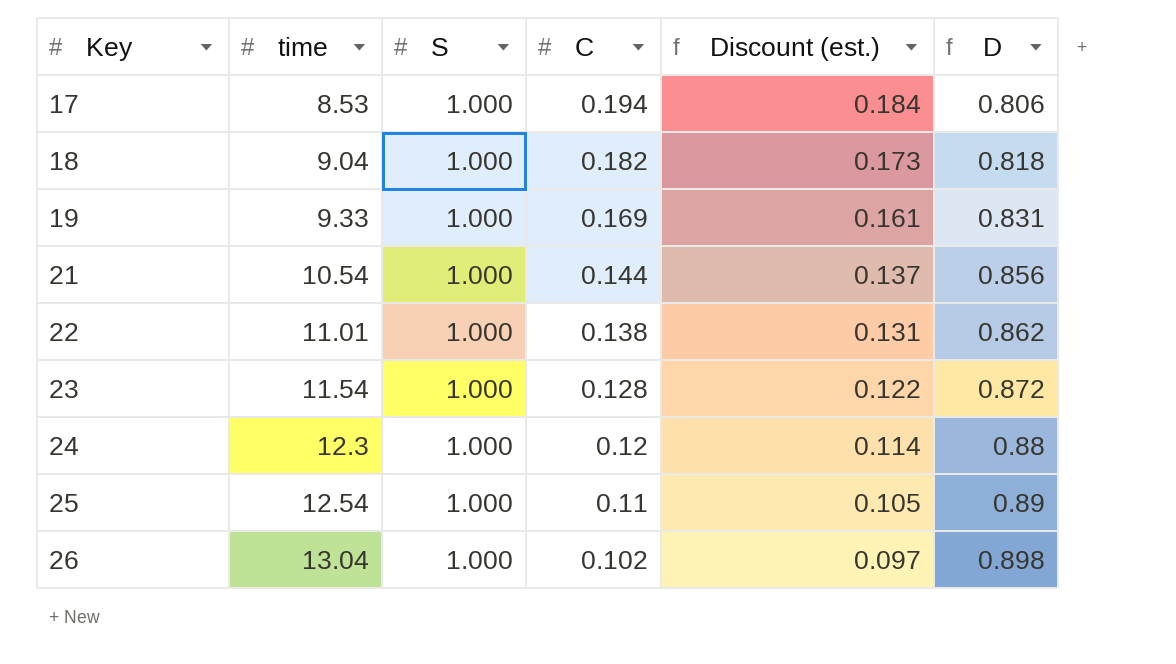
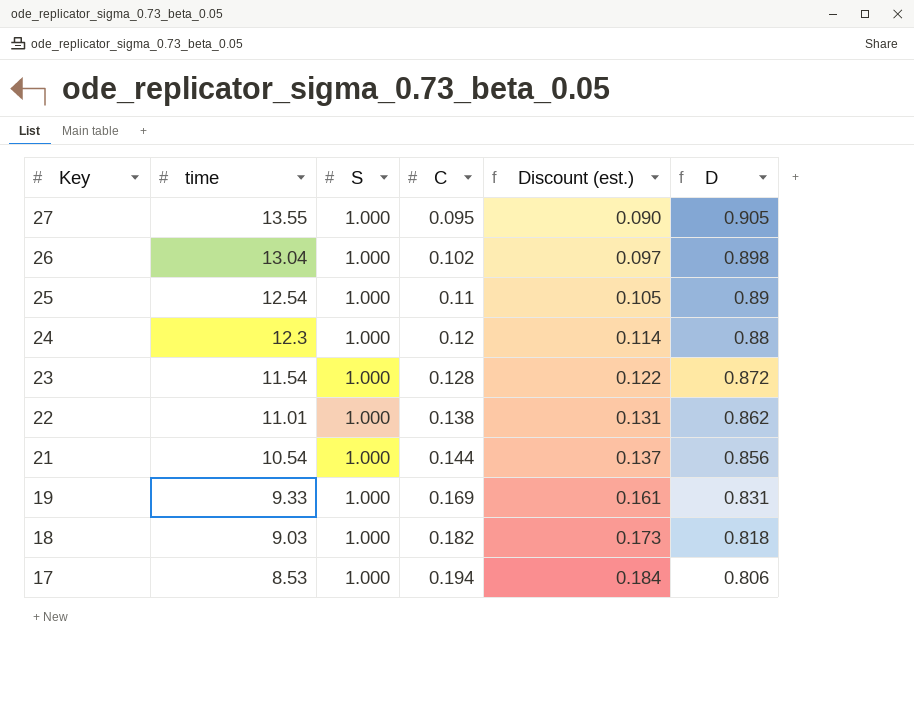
row order: Key ascending -> Key descending
row 27: none -> 13.55 | 1.000 | 0.095 | 0.090 | 0.905
18 | time: 9.04 -> 9.03

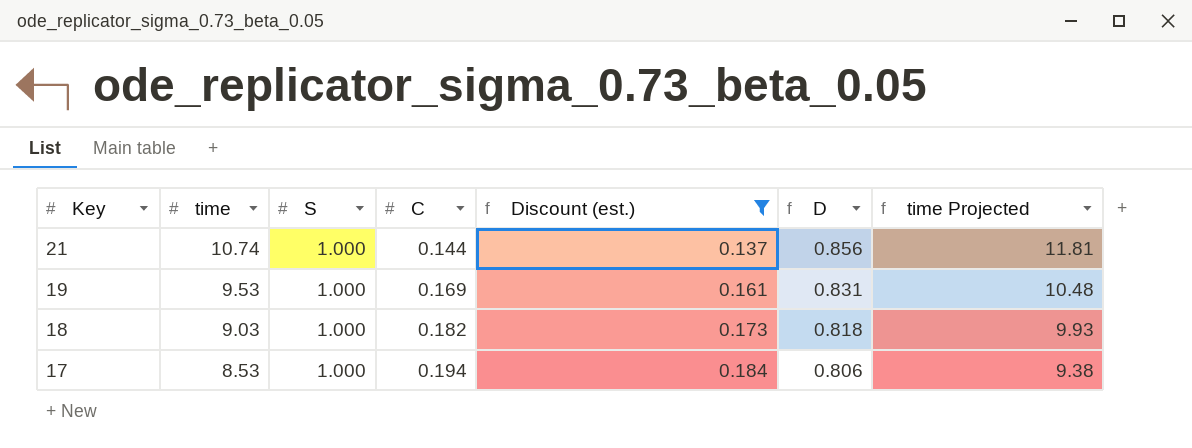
filter: none -> Discount (est.) >= 0.137
column time Projected | formula: none -> [time] * 1.1
21 | time: 10.54 -> 10.74
19 | time: 9.33 -> 9.53

